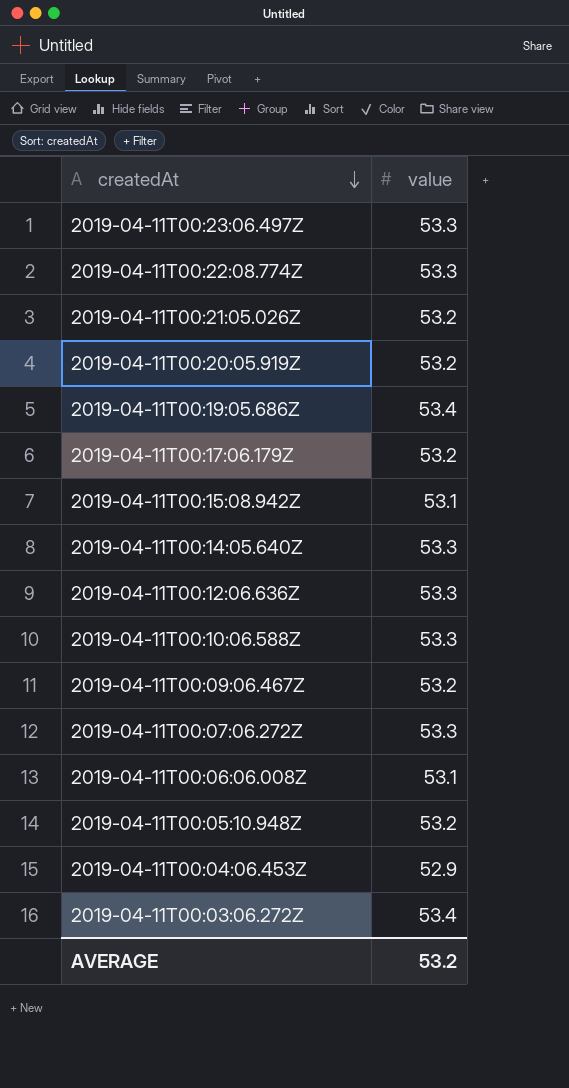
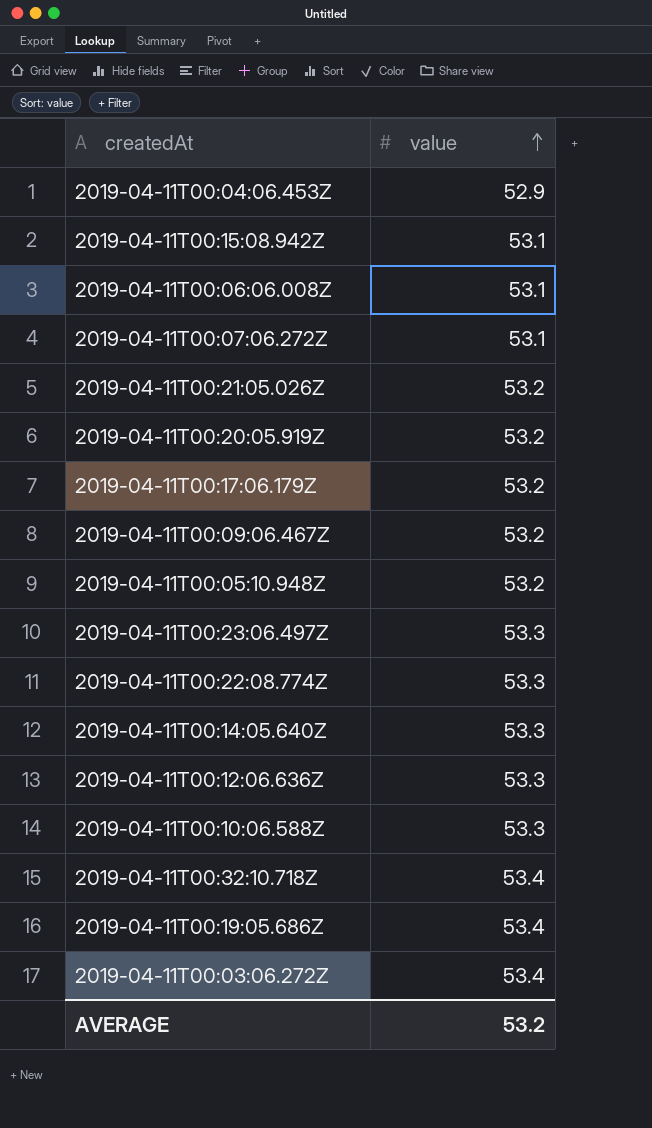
row order: createdAt descending -> value ascending
2019-04-11T00:07:06.272Z | value: 53.3 -> 53.1
row 2019-04-11T00:32:10.718Z: none -> 53.4

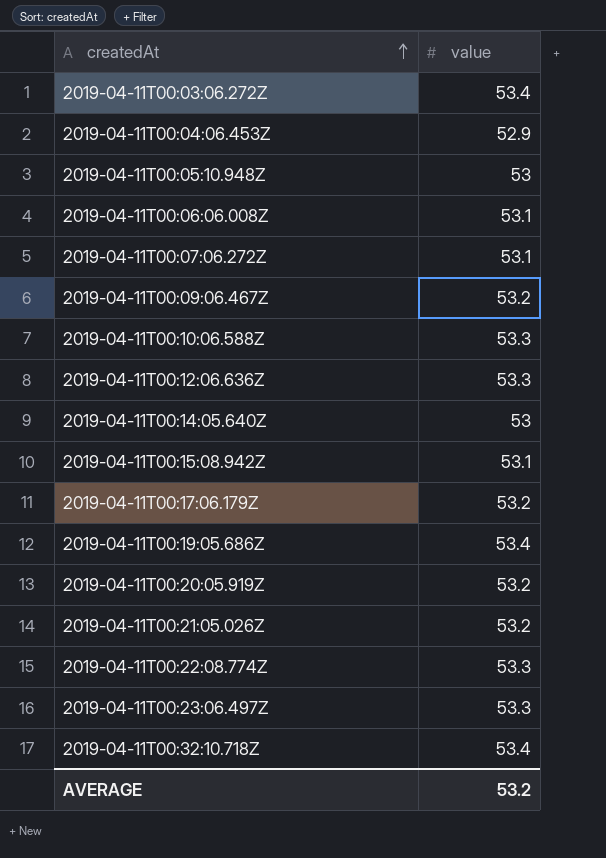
row order: value ascending -> createdAt ascending
2019-04-11T00:05:10.948Z | value: 53.2 -> 53
2019-04-11T00:14:05.640Z | value: 53.3 -> 53

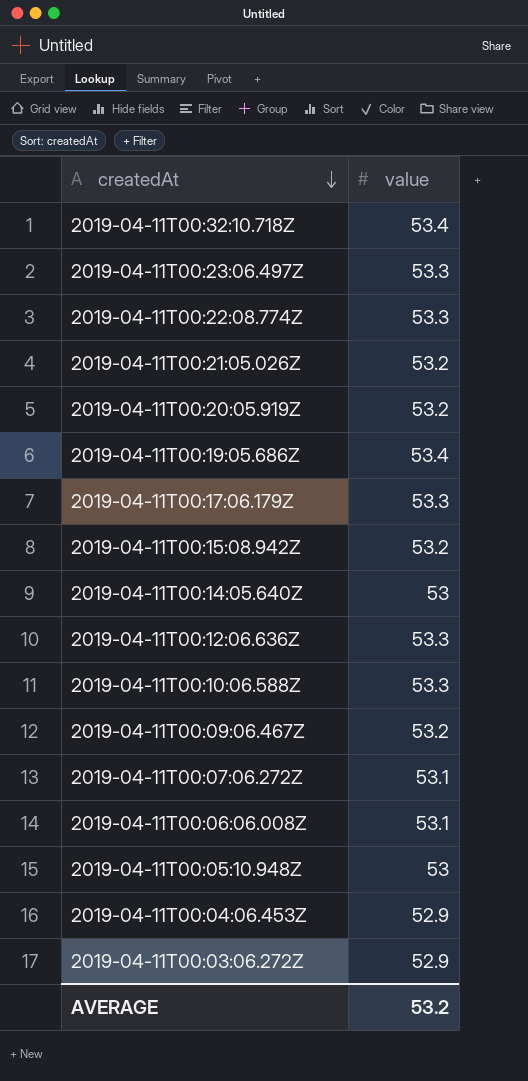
row order: createdAt ascending -> createdAt descending
2019-04-11T00:17:06.179Z | value: 53.2 -> 53.3
2019-04-11T00:15:08.942Z | value: 53.1 -> 53.2
2019-04-11T00:03:06.272Z | value: 53.4 -> 52.9

